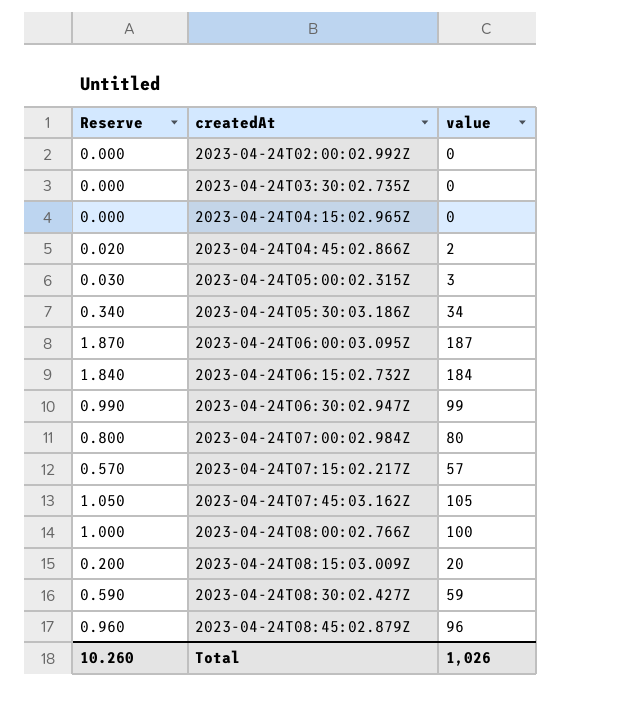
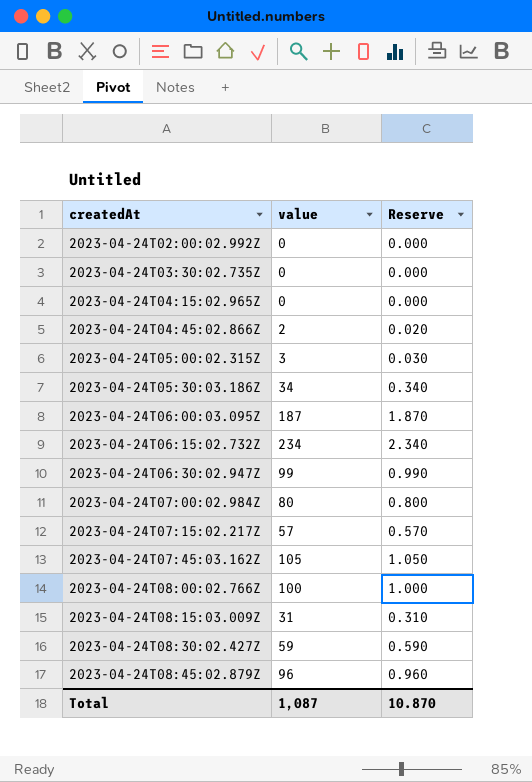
column Reserve | position: 1 -> 3
2023-04-24T06:15:02.732Z | value: 184 -> 234
2023-04-24T06:15:02.732Z | Reserve: 1.840 -> 2.340
2023-04-24T08:15:03.009Z | value: 20 -> 31
2023-04-24T08:15:03.009Z | Reserve: 0.200 -> 0.310
Total | value: 1,026 -> 1,087
Total | Reserve: 10.260 -> 10.870

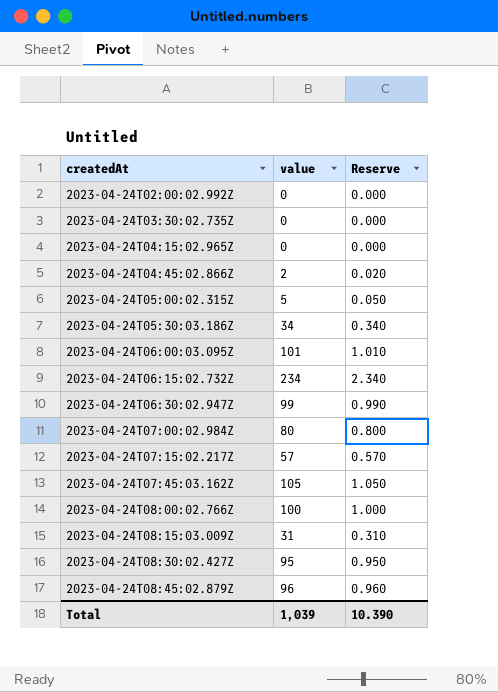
2023-04-24T05:00:02.315Z | value: 3 -> 5
2023-04-24T05:00:02.315Z | Reserve: 0.030 -> 0.050
2023-04-24T06:00:03.095Z | value: 187 -> 101
2023-04-24T06:00:03.095Z | Reserve: 1.870 -> 1.010
2023-04-24T08:30:02.427Z | value: 59 -> 95
2023-04-24T08:30:02.427Z | Reserve: 0.590 -> 0.950
Total | value: 1,087 -> 1,039
Total | Reserve: 10.870 -> 10.390

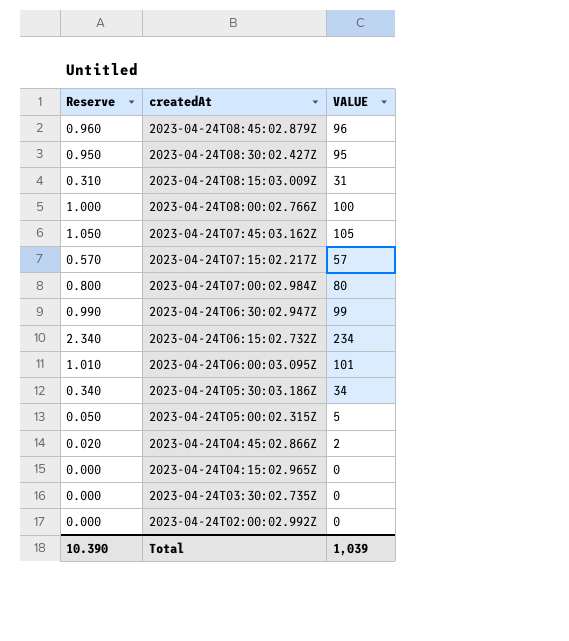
row order: createdAt ascending -> createdAt descending
column Reserve | position: 3 -> 1
column name: value -> VALUE

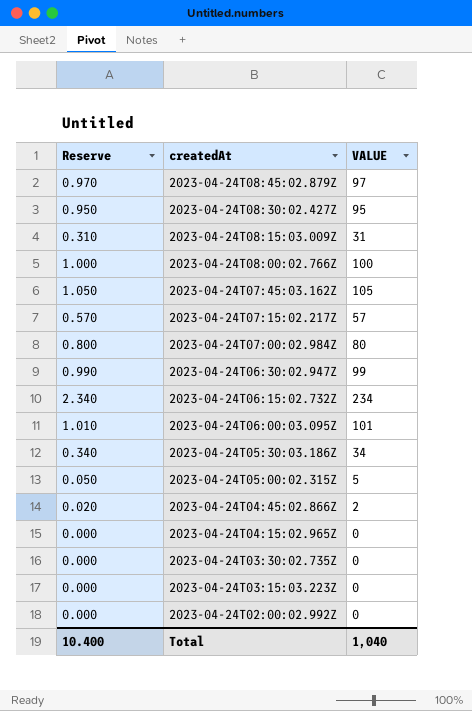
2023-04-24T08:45:02.879Z | Reserve: 0.960 -> 0.970
2023-04-24T08:45:02.879Z | VALUE: 96 -> 97
row 2023-04-24T03:15:03.223Z: none -> 0.000 | 0
Total | Reserve: 10.390 -> 10.400
Total | VALUE: 1,039 -> 1,040

